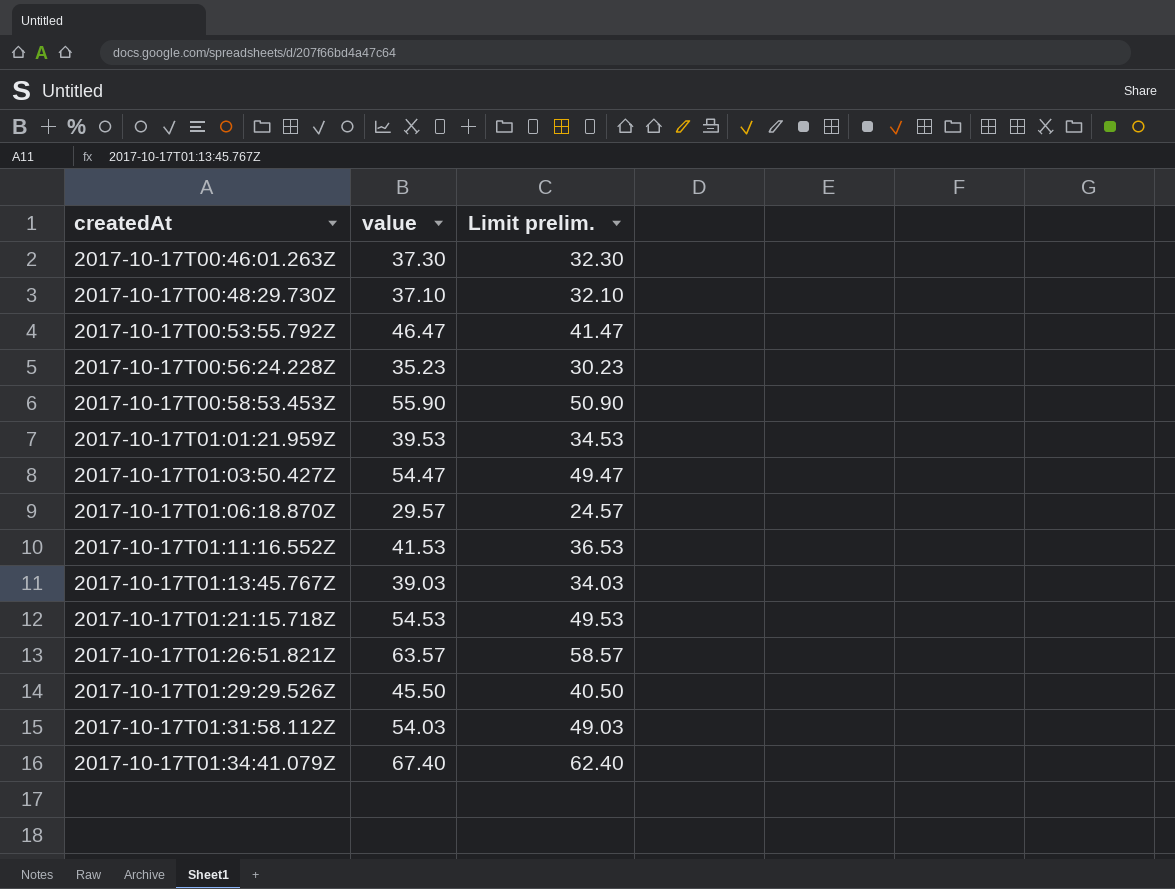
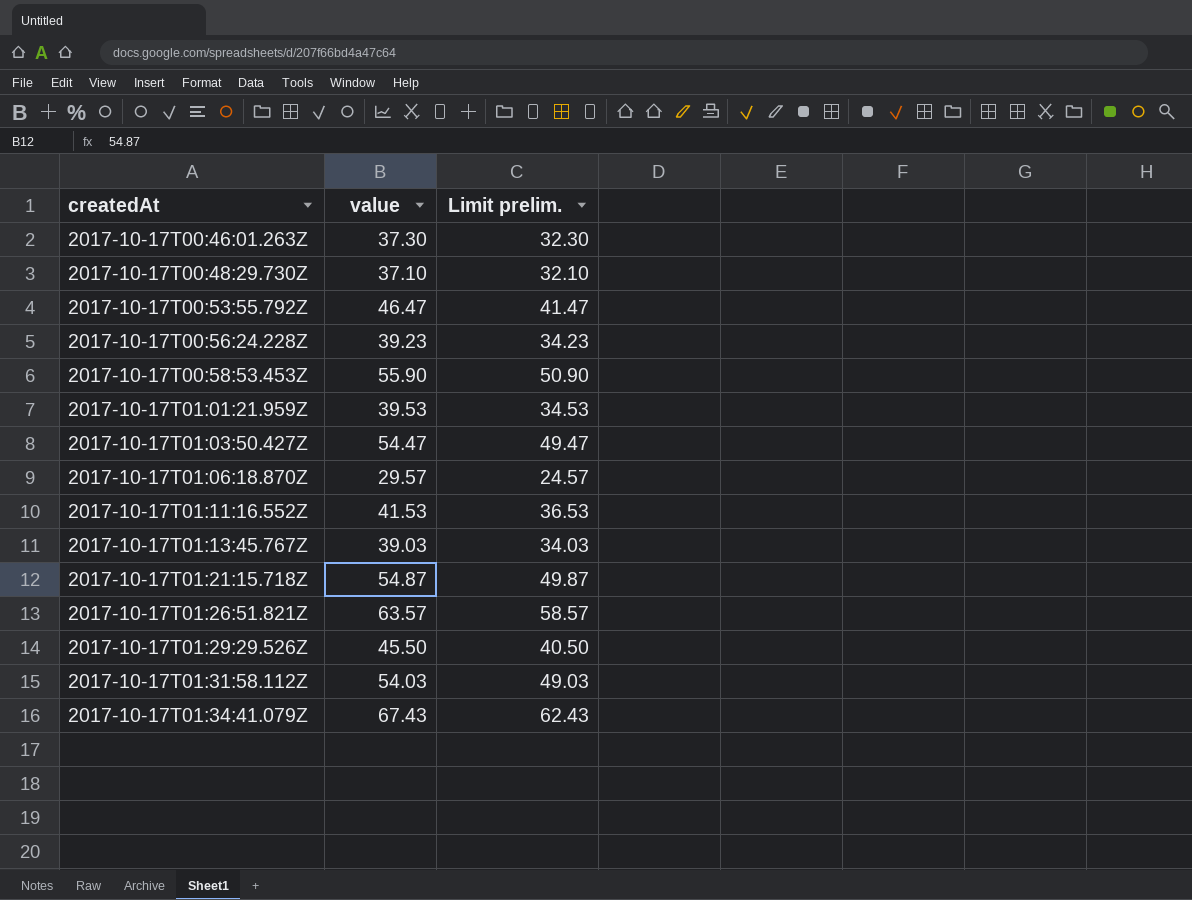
2017-10-17T00:56:24.228Z | value: 35.23 -> 39.23
2017-10-17T00:56:24.228Z | Limit prelim.: 30.23 -> 34.23
2017-10-17T01:21:15.718Z | value: 54.53 -> 54.87
2017-10-17T01:21:15.718Z | Limit prelim.: 49.53 -> 49.87
2017-10-17T01:34:41.079Z | value: 67.40 -> 67.43
2017-10-17T01:34:41.079Z | Limit prelim.: 62.40 -> 62.43

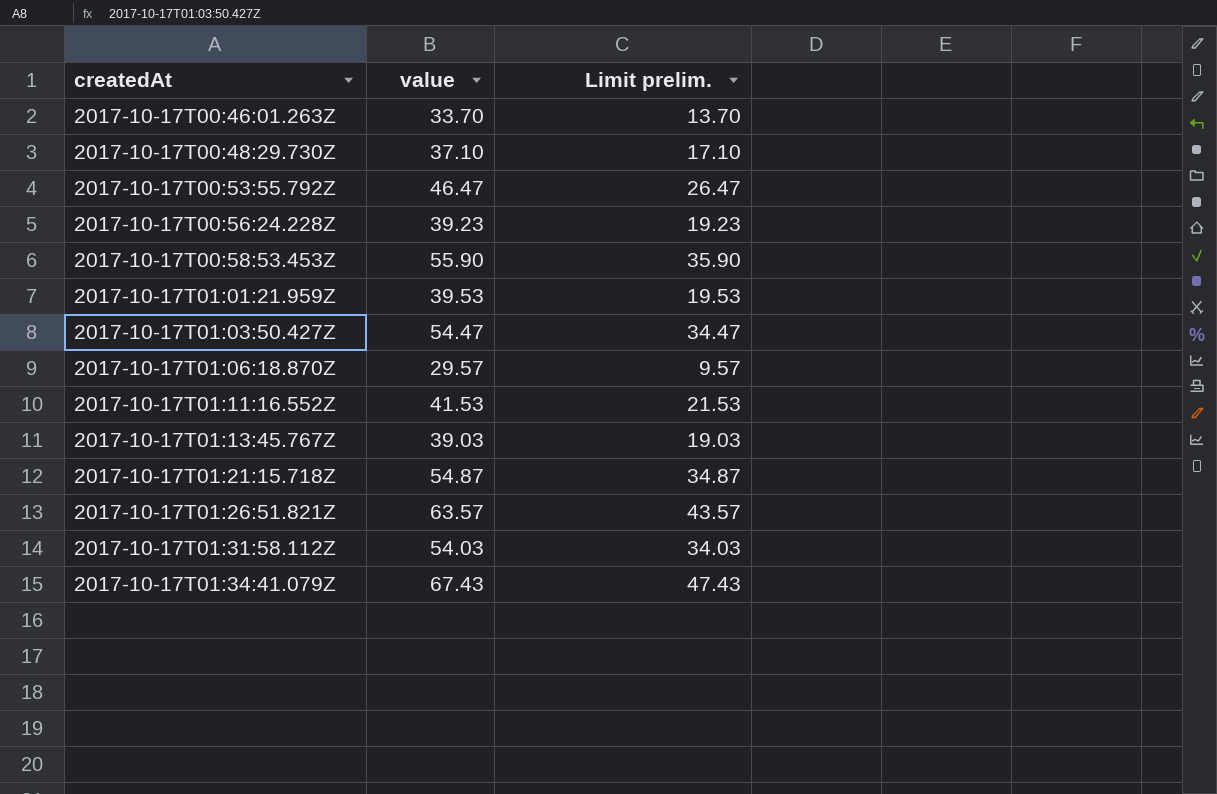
column Limit prelim. | formula: [value] - 5 -> [value] - 20
row 2017-10-17T01:29:29.526Z: 45.50 | 40.50 -> none
2017-10-17T00:46:01.263Z | value: 37.30 -> 33.70

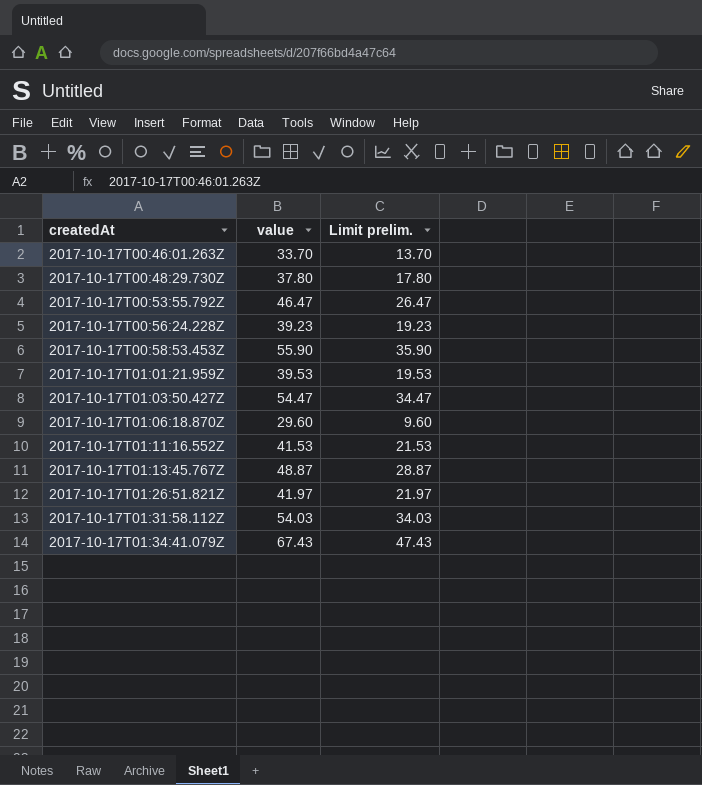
row 2017-10-17T01:21:15.718Z: 54.87 | 34.87 -> none
2017-10-17T00:48:29.730Z | value: 37.10 -> 37.80
2017-10-17T00:48:29.730Z | Limit prelim.: 17.10 -> 17.80
2017-10-17T01:06:18.870Z | value: 29.57 -> 29.60
2017-10-17T01:06:18.870Z | Limit prelim.: 9.57 -> 9.60
2017-10-17T01:13:45.767Z | value: 39.03 -> 48.87
2017-10-17T01:13:45.767Z | Limit prelim.: 19.03 -> 28.87
2017-10-17T01:26:51.821Z | value: 63.57 -> 41.97
2017-10-17T01:26:51.821Z | Limit prelim.: 43.57 -> 21.97

